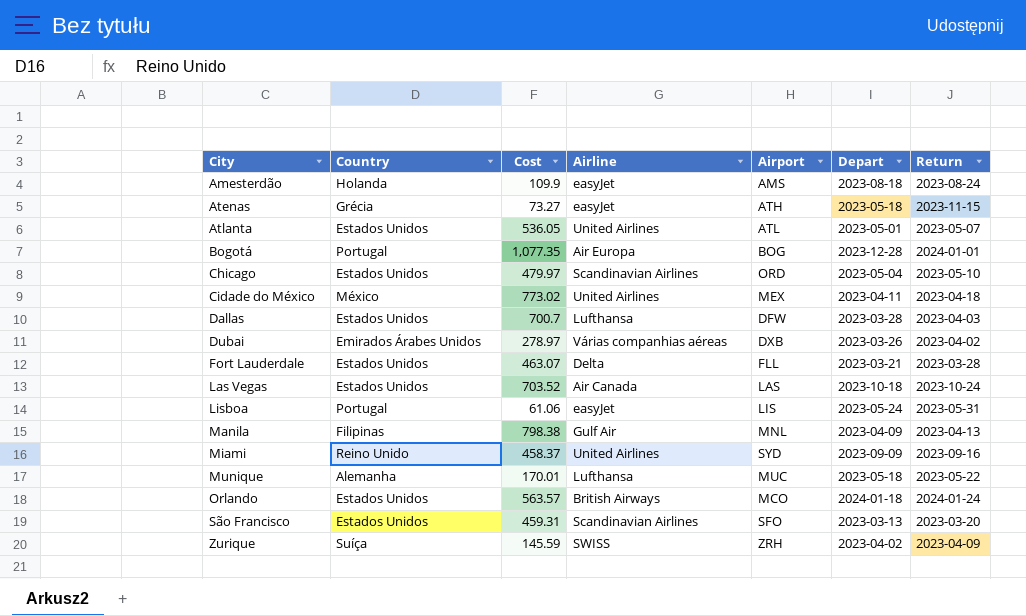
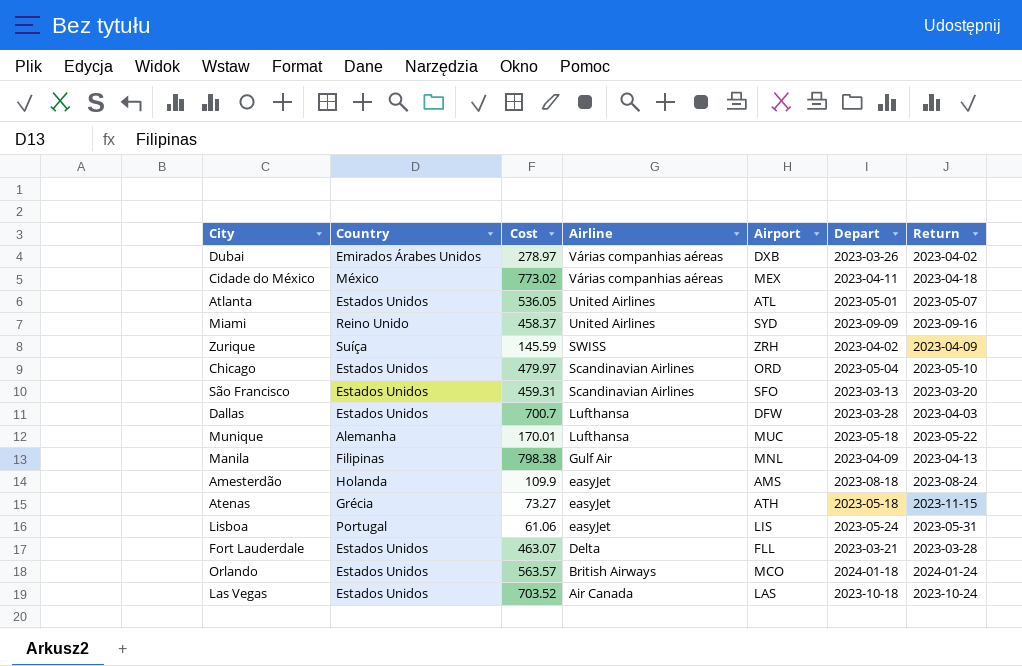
row order: City ascending -> Airline descending
row Bogotá: Portugal | 1,077.35 | Air Europa | BOG | 2023-12-28 | 2024-01-01 -> none
Cidade do México | Airline: United Airlines -> Várias companhias aéreas

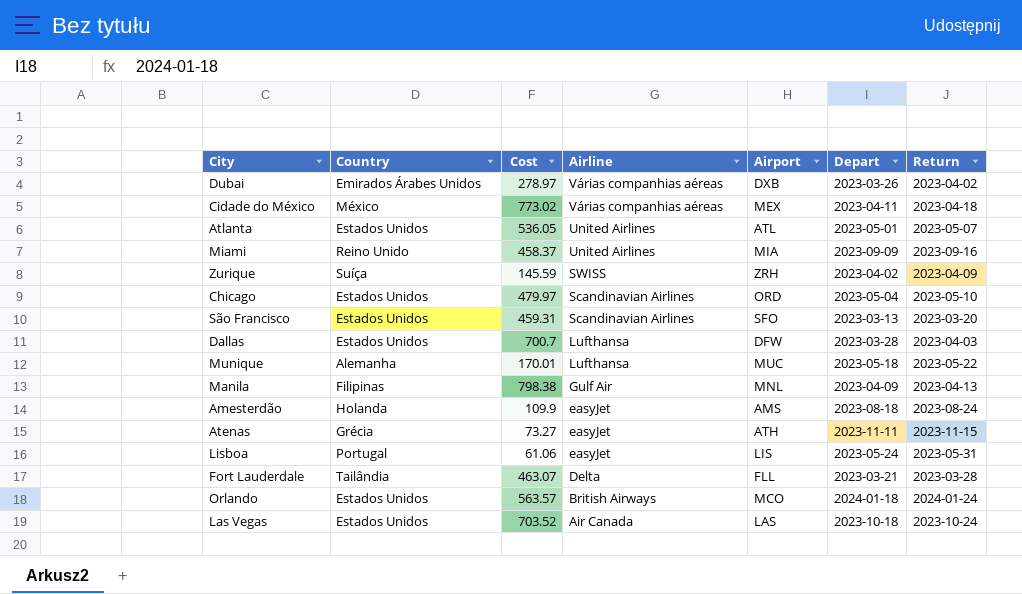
Miami | Airport: SYD -> MIA
Atenas | Depart: 2023-05-18 -> 2023-11-11
Fort Lauderdale | Country: Estados Unidos -> Tailândia

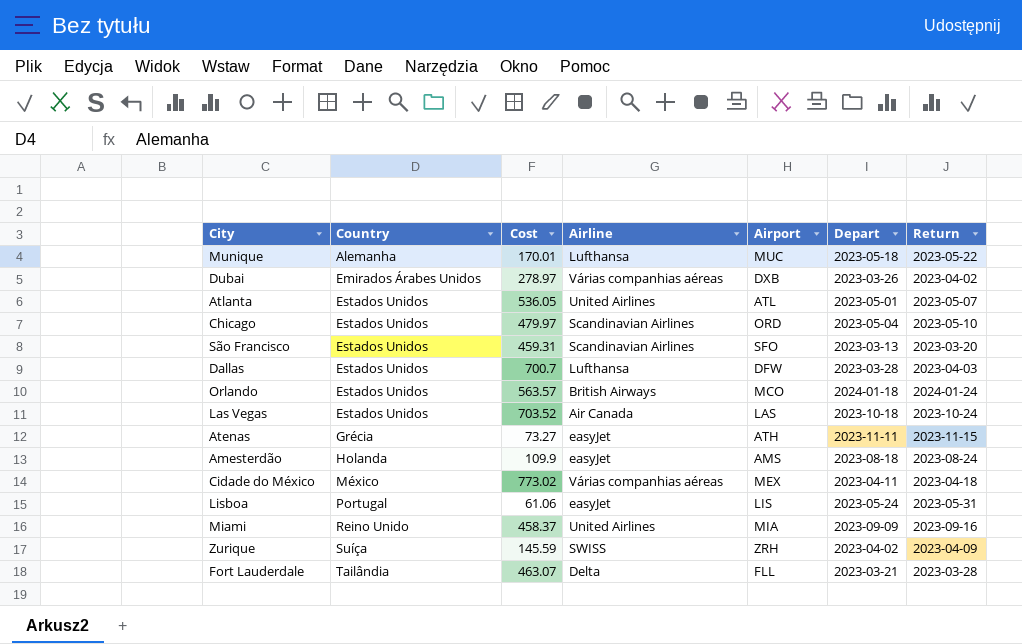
row order: Airline descending -> Country ascending
row Manila: Filipinas | 798.38 | Gulf Air | MNL | 2023-04-09 | 2023-04-13 -> none

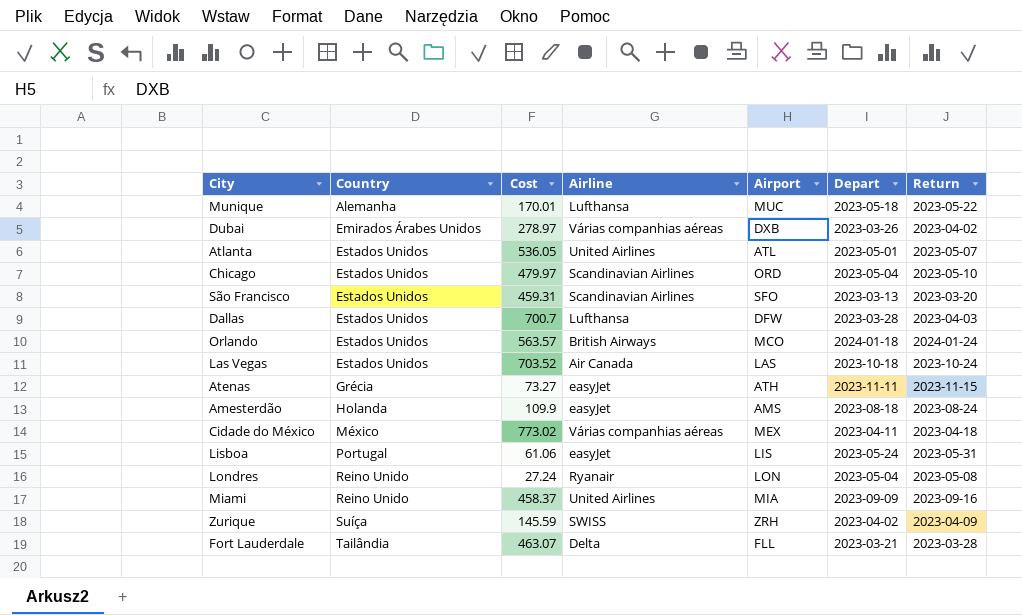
row Londres: none -> Reino Unido | 27.24 | Ryanair | LON | 2023-05-04 | 2023-05-08

